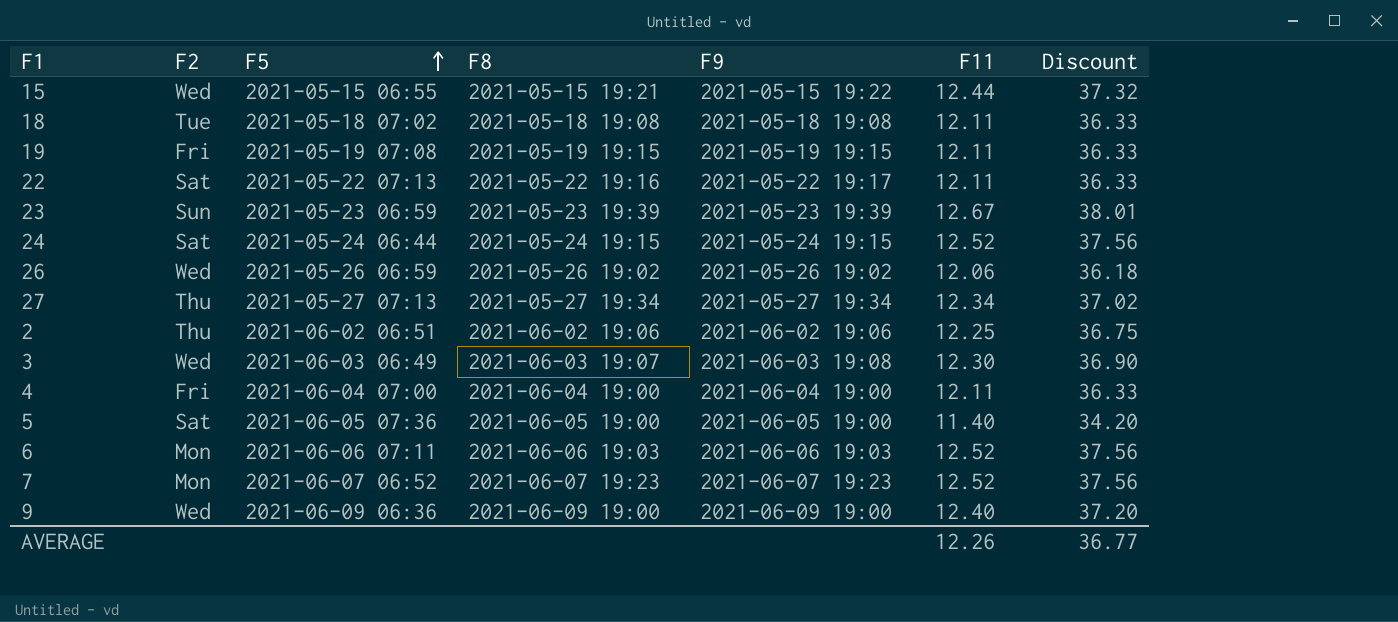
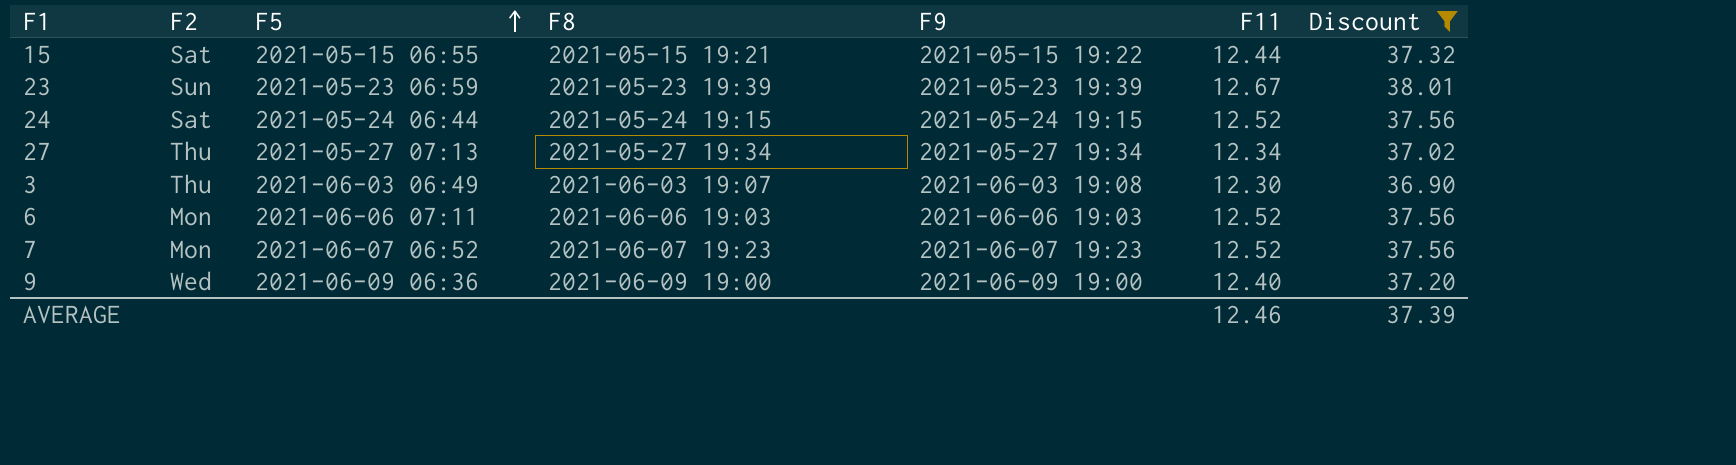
filter: none -> Discount >= 36.90
15 | F2: Wed -> Sat
3 | F2: Wed -> Thu
AVERAGE | F11: 12.26 -> 12.46
AVERAGE | Discount: 36.77 -> 37.39

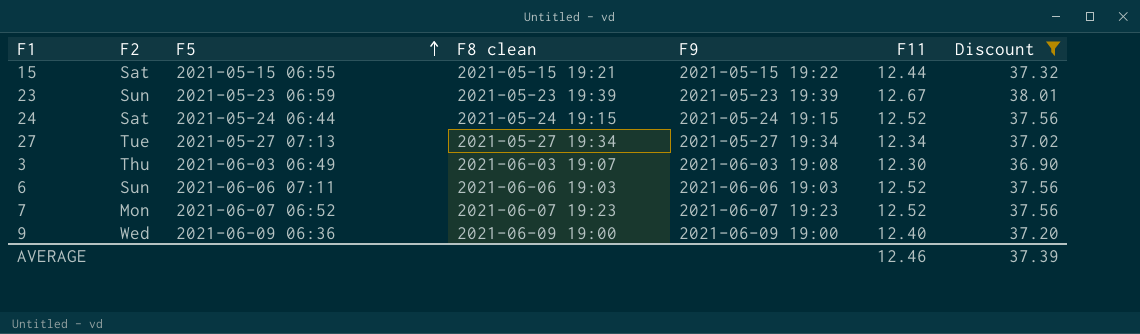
column name: F8 -> F8 clean
27 | F2: Thu -> Tue
6 | F2: Mon -> Sun

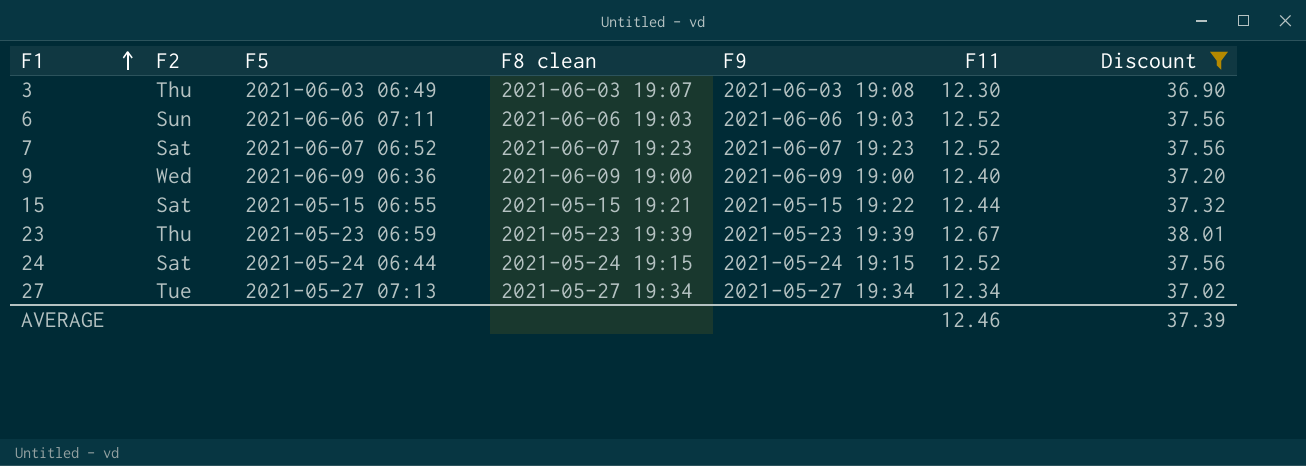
row order: F5 ascending -> F1 ascending
7 | F2: Mon -> Sat
23 | F2: Sun -> Thu

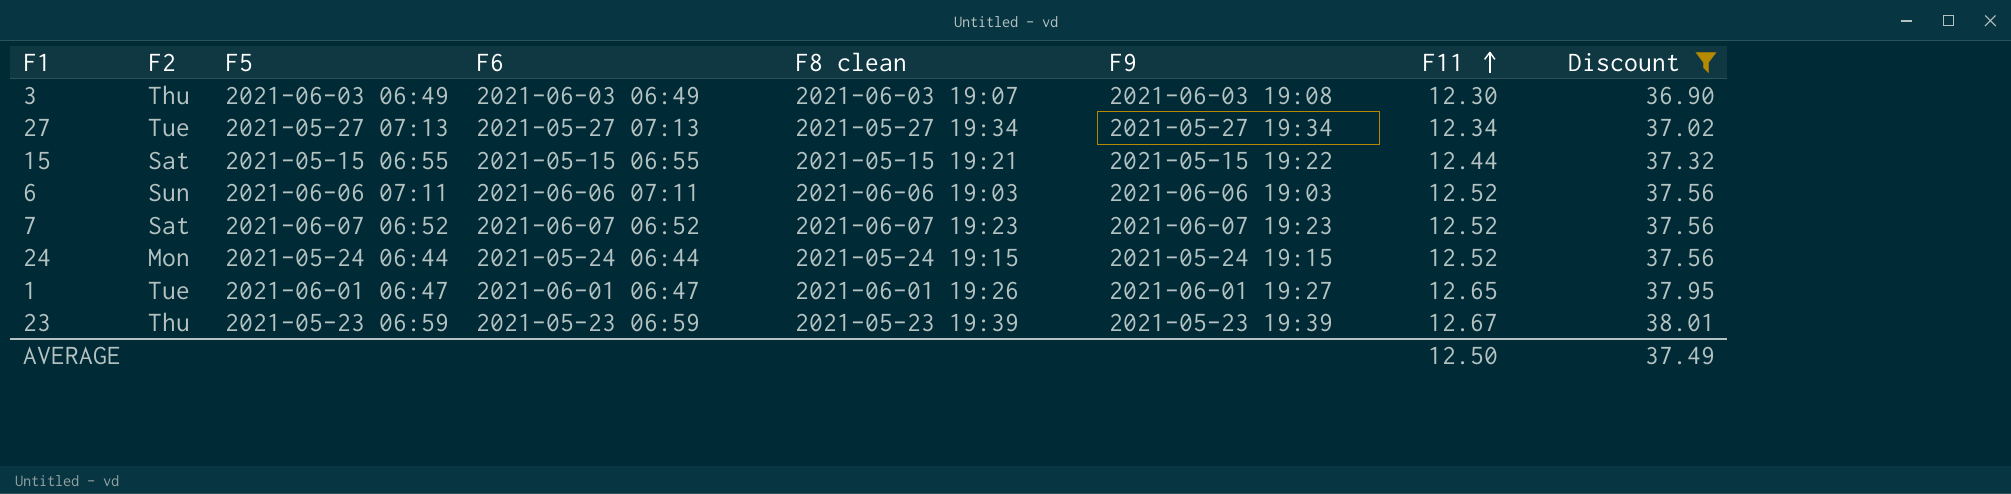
row order: F1 ascending -> F11 ascending
column F6 | position: none -> 4
row 9: Wed | 2021-06-09 06:36 | 2021-06-09 19:00 | 2021-06-09 19:00 | 12.40 | 37.20 -> none
24 | F2: Sat -> Mon
row 1: none -> Tue | 2021-06-01 06:47 | 2021-06-01 06:47 | 2021-06-01 19:26 | 2021-06-01 19:27 | 12.65 | 37.95
AVERAGE | F11: 12.46 -> 12.50
AVERAGE | Discount: 37.39 -> 37.49

